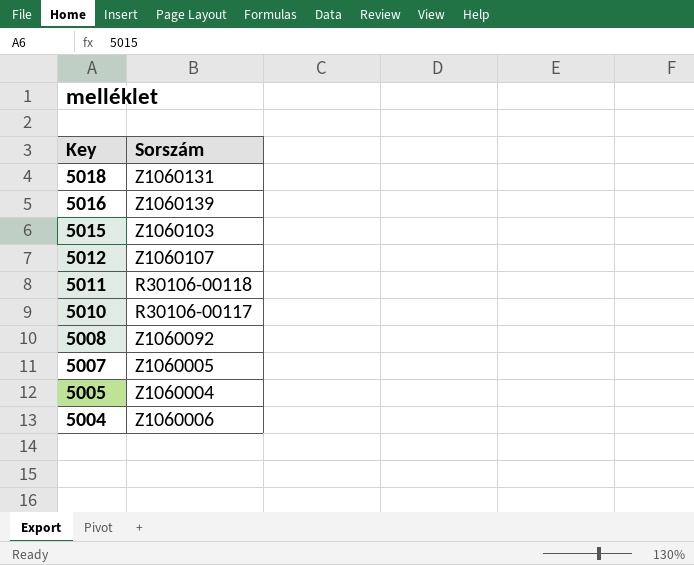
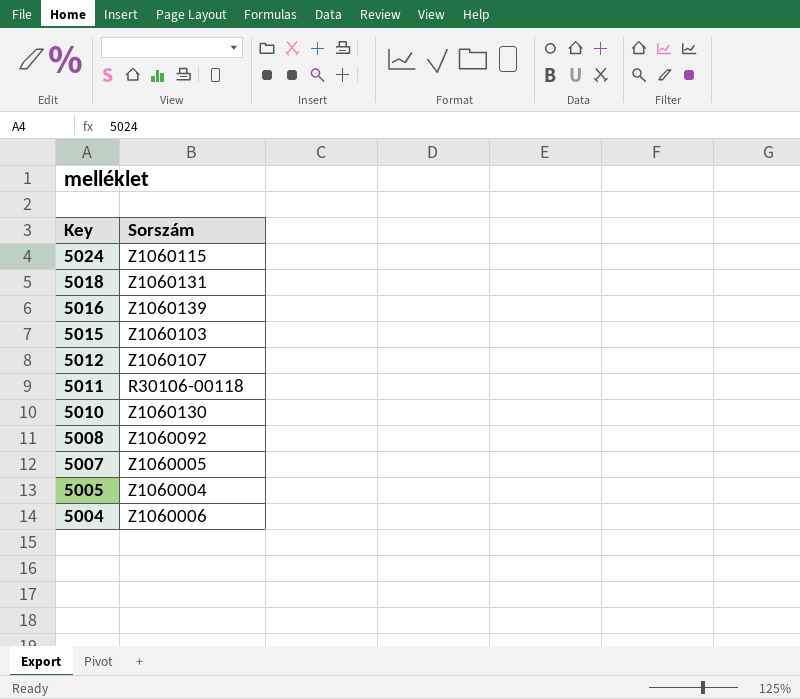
row 5024: none -> Z1060115
5010 | Sorszám: R30106-00117 -> Z1060130

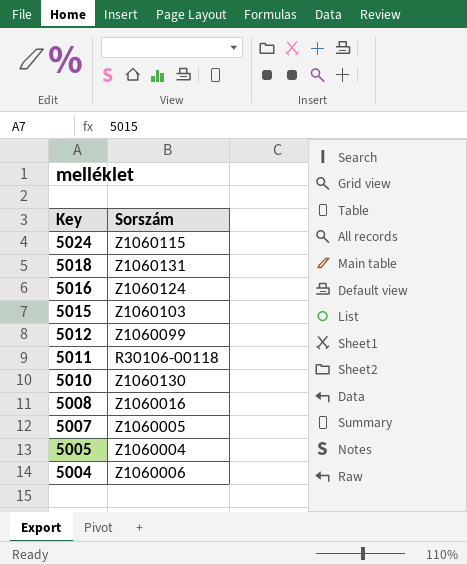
5016 | Sorszám: Z1060139 -> Z1060124
5012 | Sorszám: Z1060107 -> Z1060099
5008 | Sorszám: Z1060092 -> Z1060016

